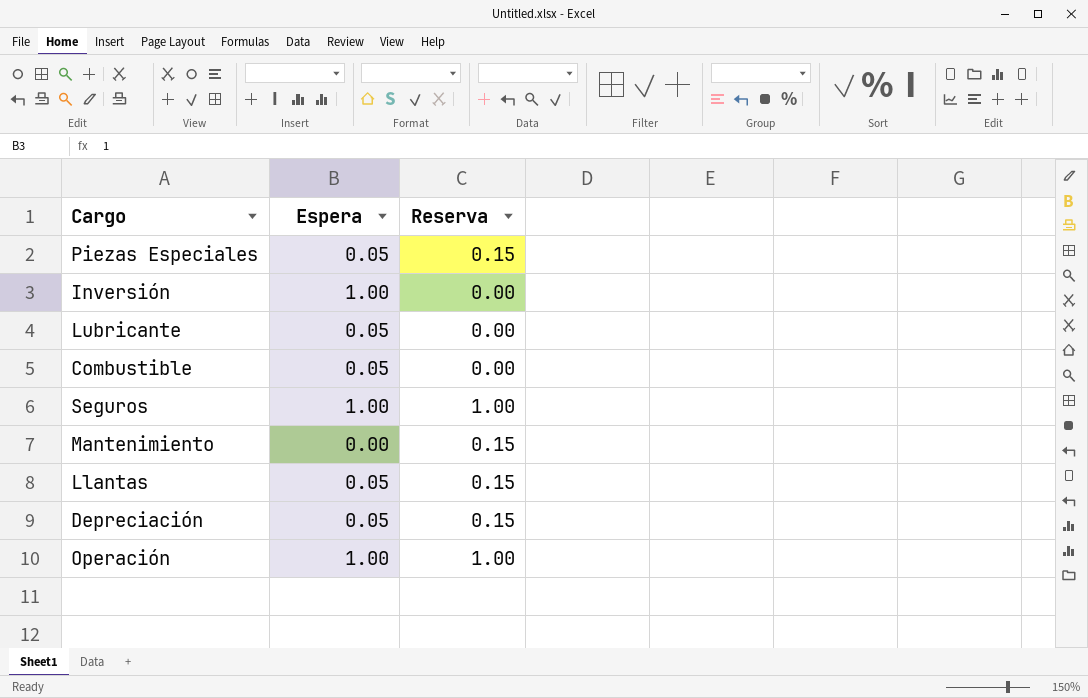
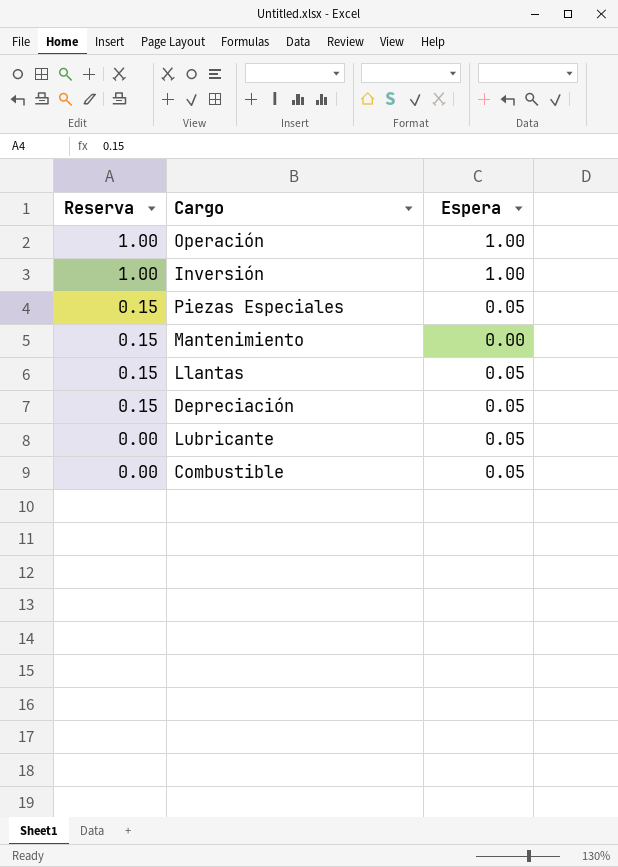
row order: none -> Reserva descending
column Reserva | position: 3 -> 1
row Seguros: 1.00 | 1.00 -> none
Inversión | Reserva: 0.00 -> 1.00

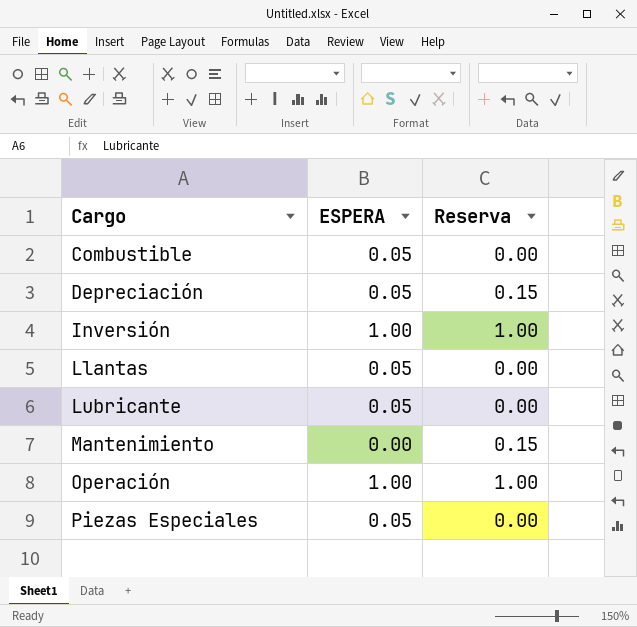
row order: Reserva descending -> Cargo ascending
column name: Espera -> ESPERA
column Reserva | position: 1 -> 3
Llantas | Reserva: 0.15 -> 0.00
Piezas Especiales | Reserva: 0.15 -> 0.00

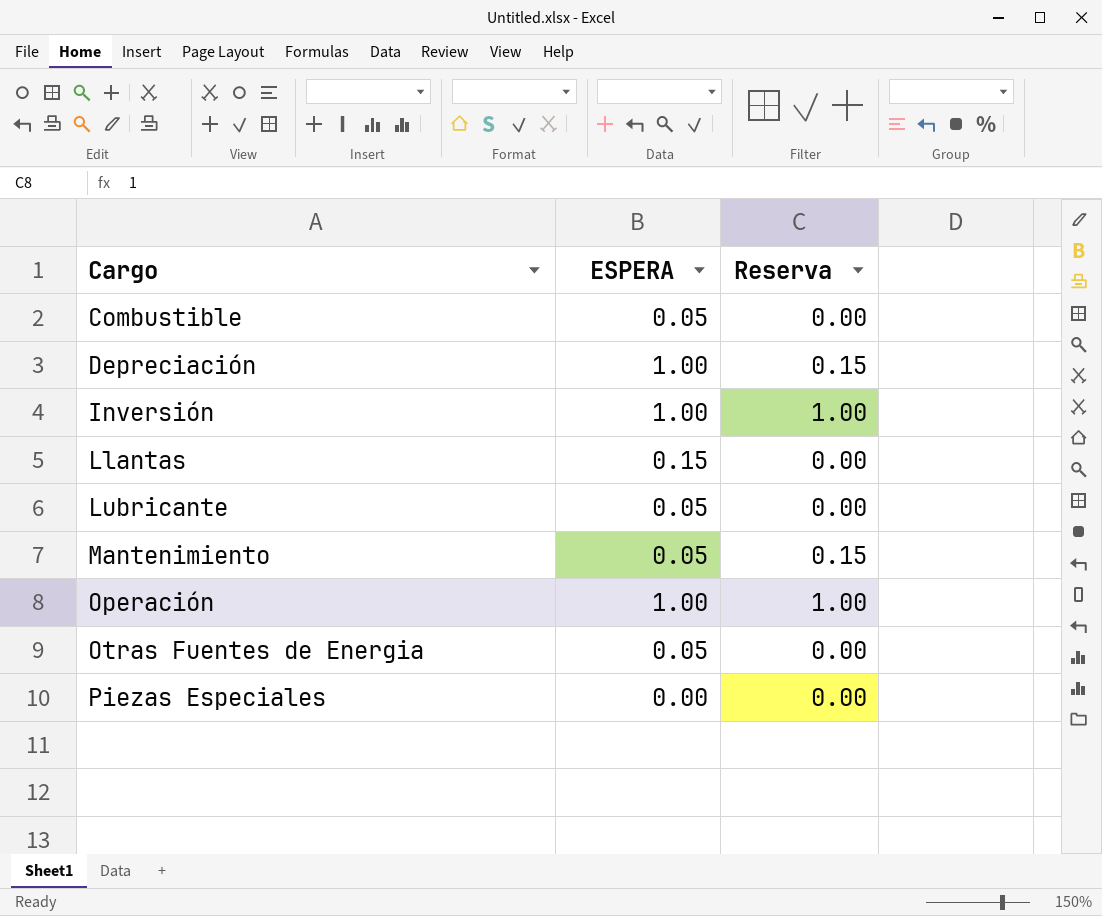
Depreciación | ESPERA: 0.05 -> 1.00
Llantas | ESPERA: 0.05 -> 0.15
Mantenimiento | ESPERA: 0.00 -> 0.05
row Otras Fuentes de Energia: none -> 0.05 | 0.00
Piezas Especiales | ESPERA: 0.05 -> 0.00

